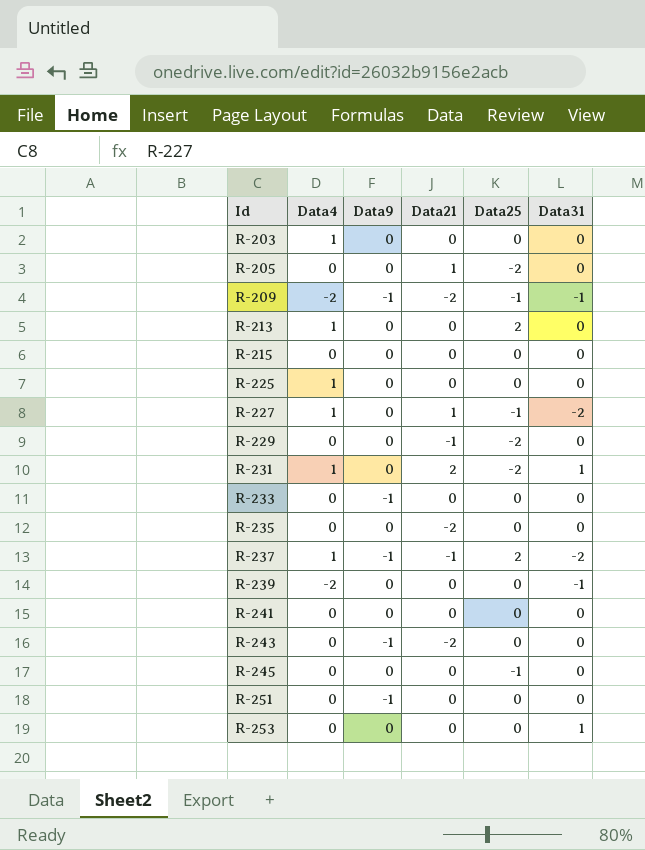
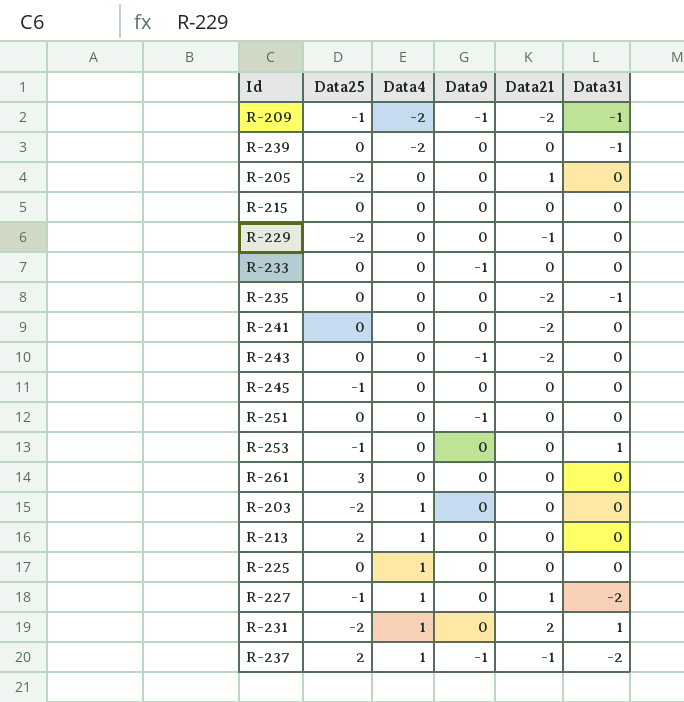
row order: Id ascending -> Data4 ascending
column Data25 | position: 5 -> 2
R-235 | Data31: 0 -> -1
R-241 | Data21: 0 -> -2
R-253 | Data25: 0 -> -1
row R-261: none -> 3 | 0 | 0 | 0 | 0
R-203 | Data25: 0 -> -2

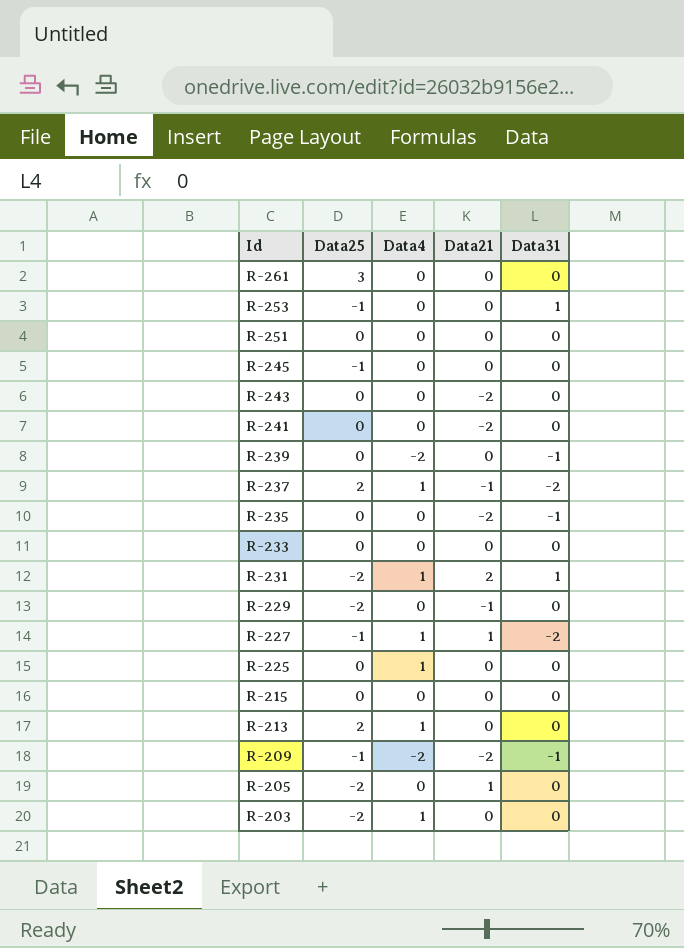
row order: Data4 ascending -> Id descending
column Data9 | position: 4 -> none

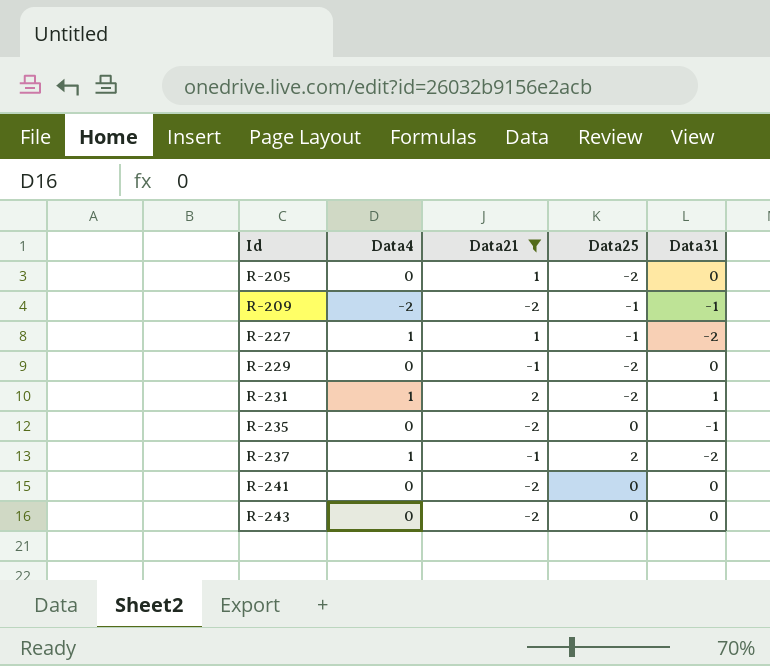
filter: none -> Data21 != 0
row order: Id descending -> Id ascending
column Data25 | position: 2 -> 4

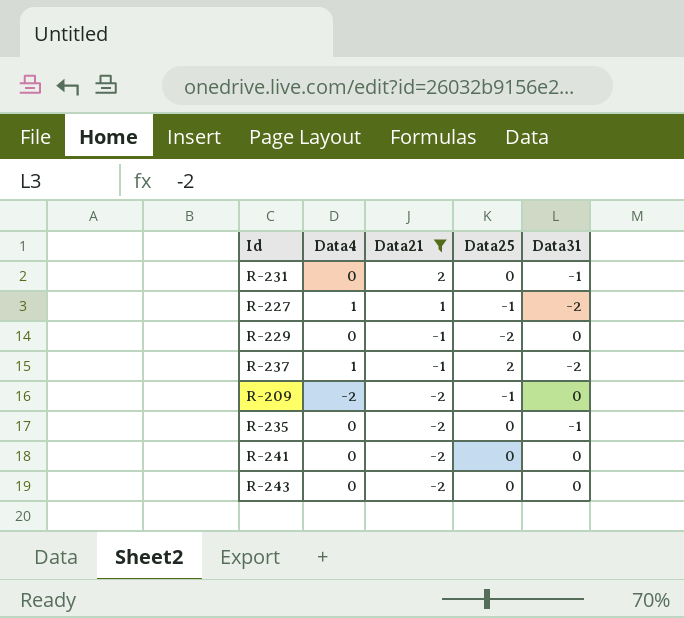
row order: Id ascending -> Data21 descending
row R-205: 0 | 1 | -2 | 0 -> none
R-231 | Data4: 1 -> 0
R-231 | Data25: -2 -> 0
R-231 | Data31: 1 -> -1
R-209 | Data31: -1 -> 0

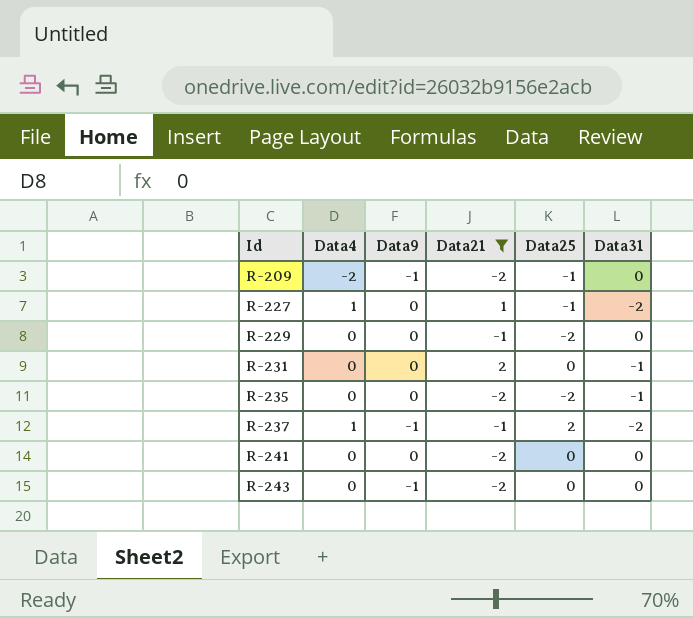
row order: Data21 descending -> Id ascending
column Data9 | position: none -> 3
R-235 | Data25: 0 -> -2

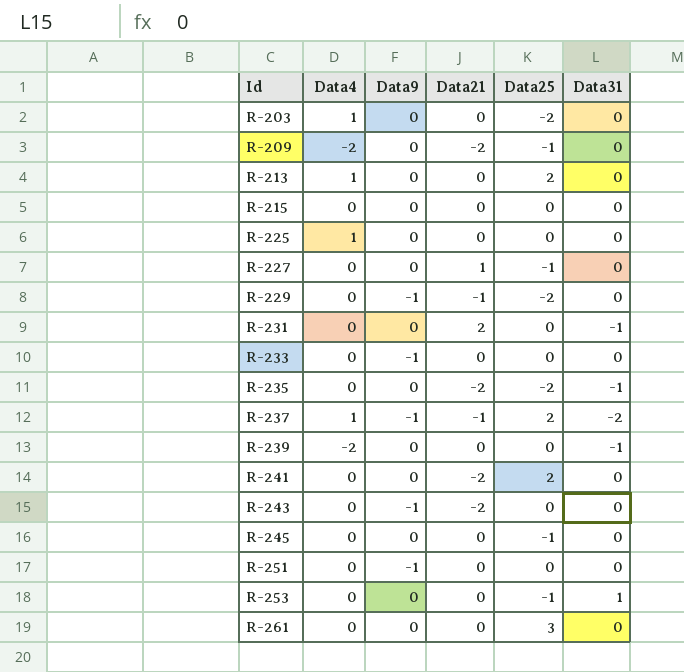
filter: Data21 != 0 -> none
R-209 | Data9: -1 -> 0
R-227 | Data4: 1 -> 0
R-227 | Data31: -2 -> 0
R-229 | Data9: 0 -> -1
R-241 | Data25: 0 -> 2

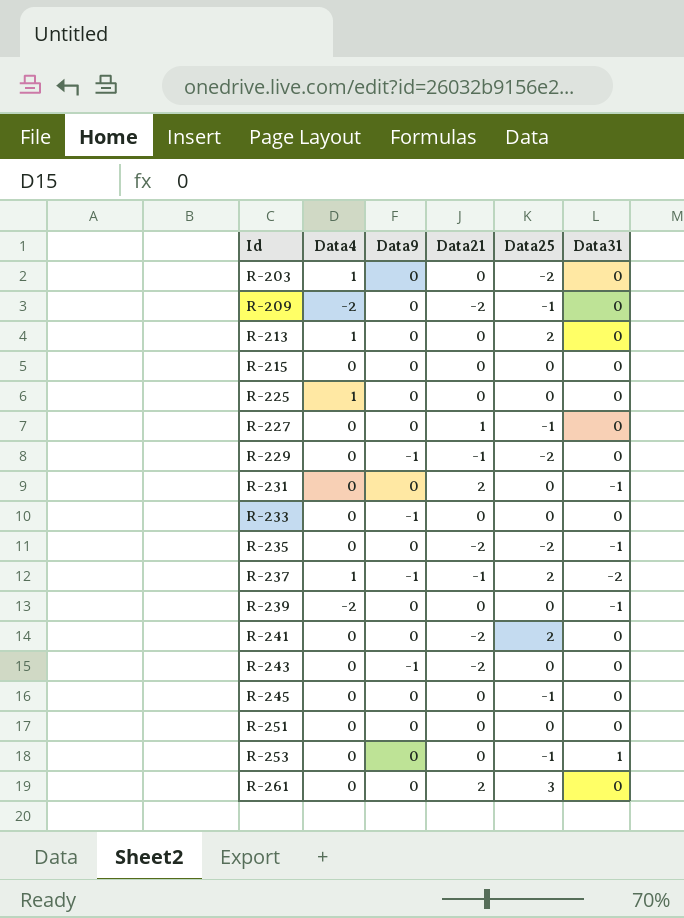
R-251 | Data9: -1 -> 0
R-261 | Data21: 0 -> 2

